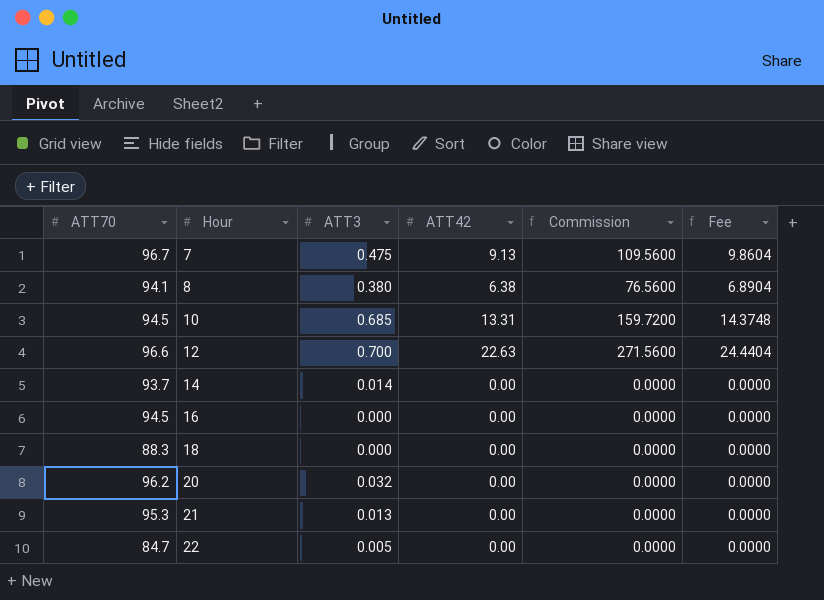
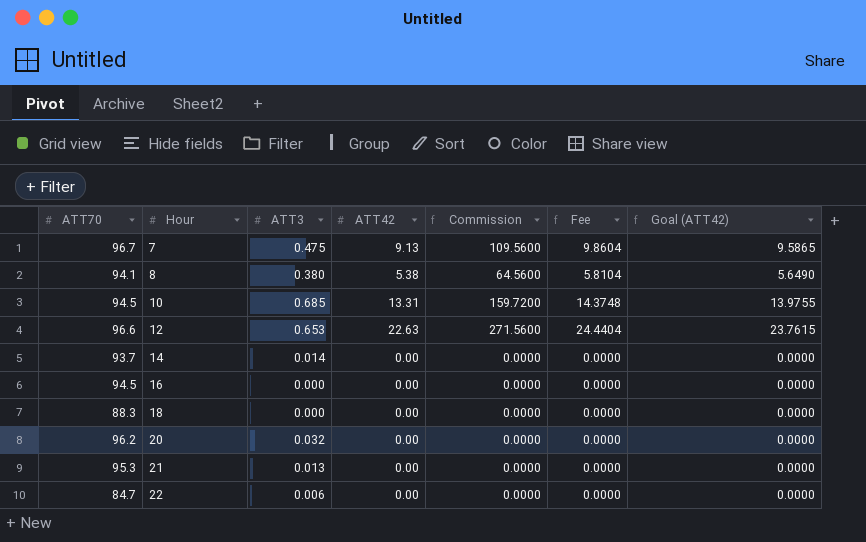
column Goal (ATT42) | formula: none -> [ATT42] * 1.05
8 | ATT42: 6.38 -> 5.38
8 | Commission: 76.5600 -> 64.5600
8 | Fee: 6.8904 -> 5.8104
12 | ATT3: 0.700 -> 0.653
22 | ATT3: 0.005 -> 0.006

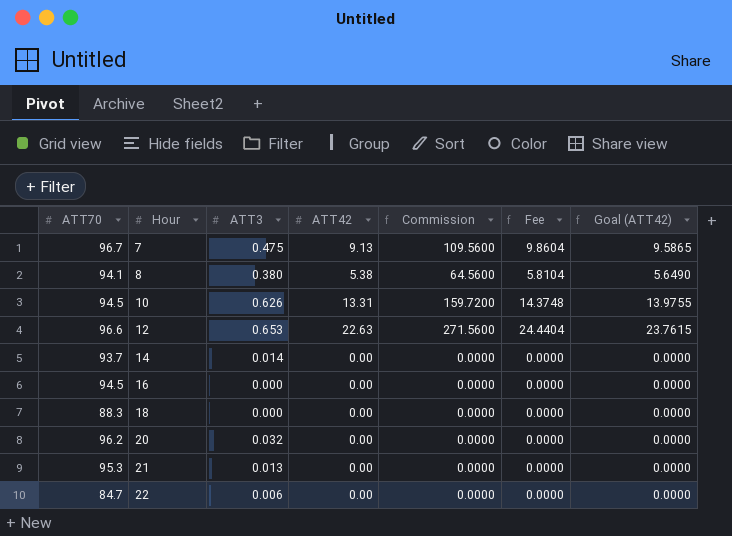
10 | ATT3: 0.685 -> 0.626

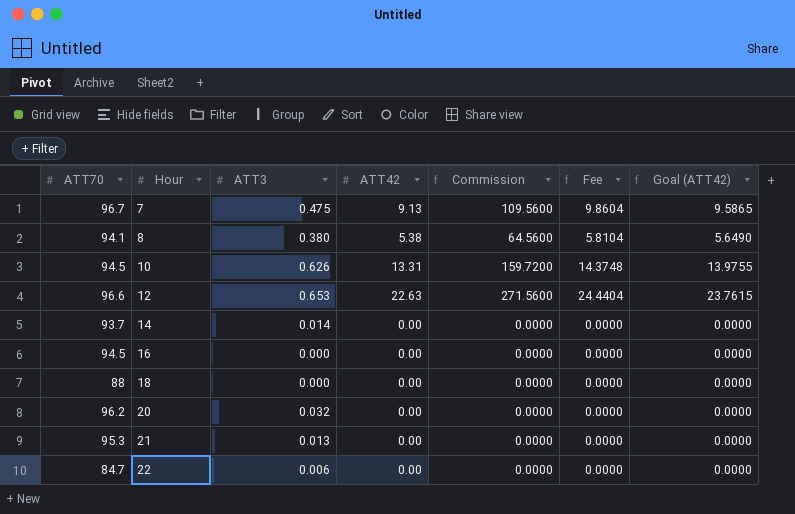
18 | ATT70: 88.3 -> 88

